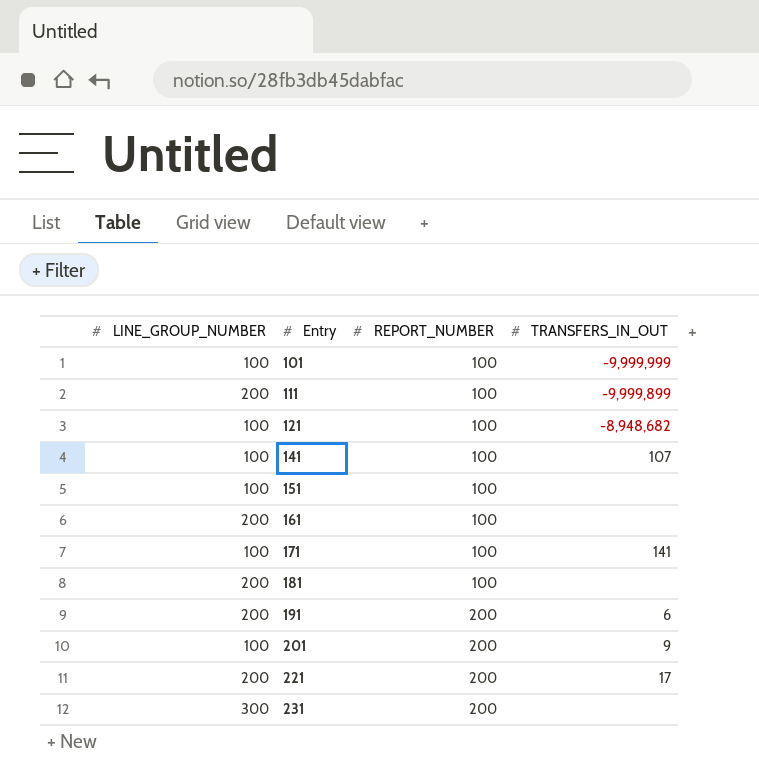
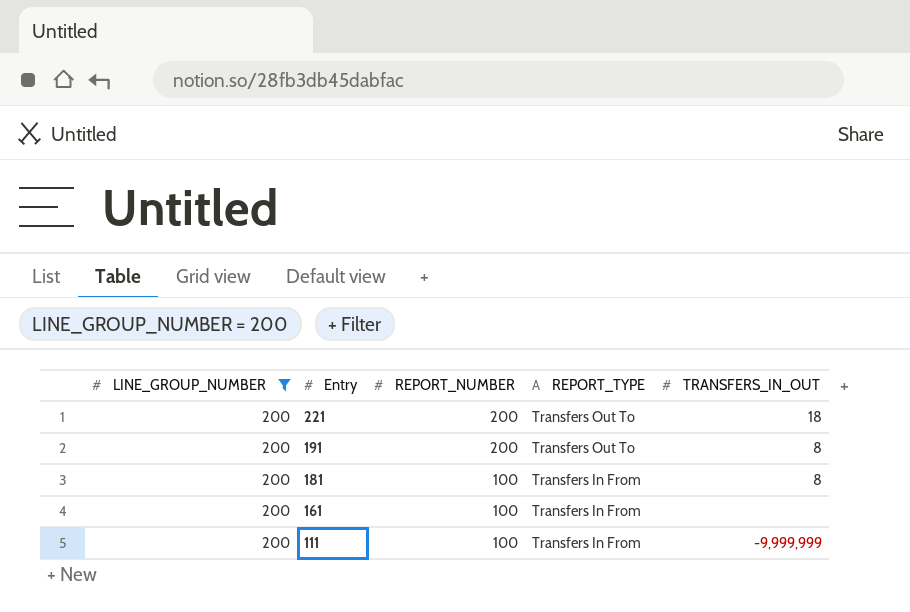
filter: none -> LINE_GROUP_NUMBER = 200
row order: Entry ascending -> Entry descending
column REPORT_TYPE | position: none -> 4
221 | TRANSFERS_IN_OUT: 17 -> 18
191 | TRANSFERS_IN_OUT: 6 -> 8
181 | TRANSFERS_IN_OUT: none -> 8
111 | TRANSFERS_IN_OUT: -9,999,899 -> -9,999,999

